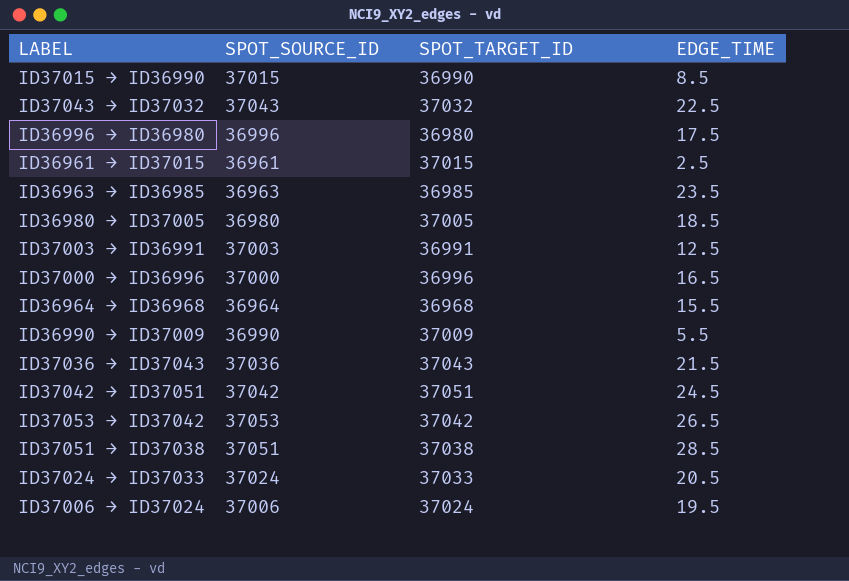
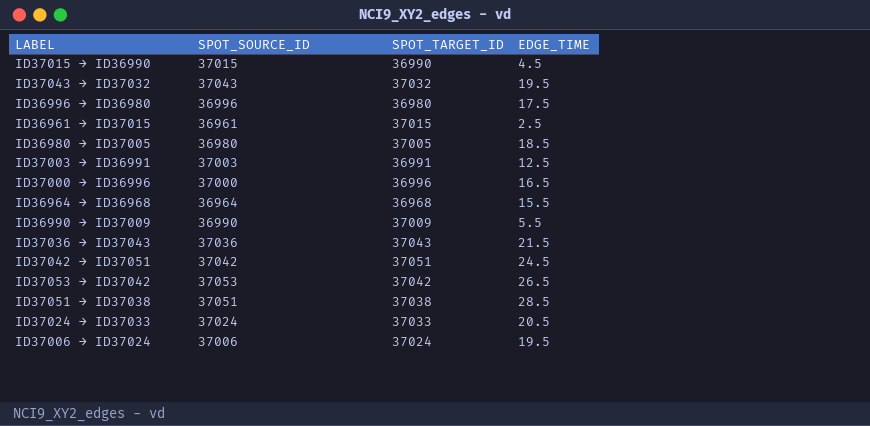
row ID36963 → ID36985: 36963 | 36985 | 23.5 -> none
ID37015 → ID36990 | EDGE_TIME: 8.5 -> 4.5
ID37043 → ID37032 | EDGE_TIME: 22.5 -> 19.5

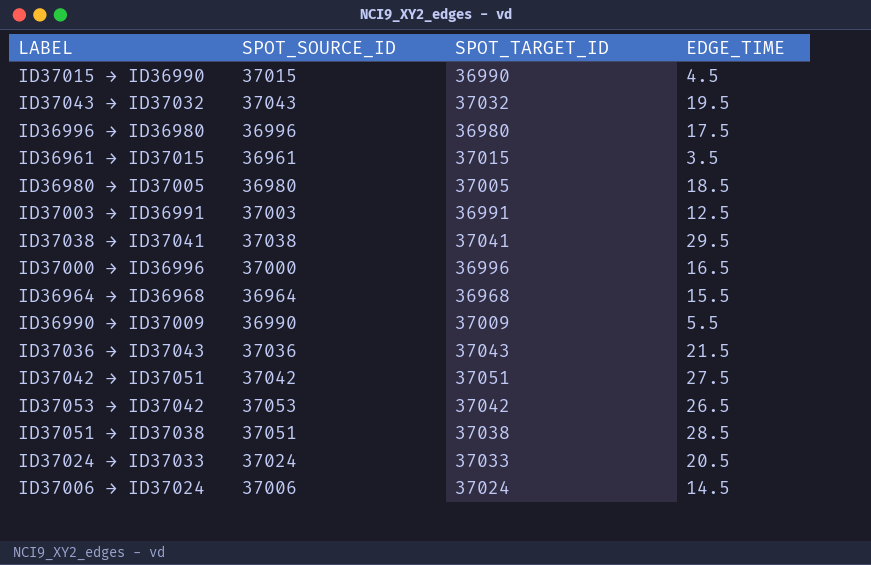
ID36961 → ID37015 | EDGE_TIME: 2.5 -> 3.5
row ID37038 → ID37041: none -> 37038 | 37041 | 29.5
ID37042 → ID37051 | EDGE_TIME: 24.5 -> 27.5
ID37006 → ID37024 | EDGE_TIME: 19.5 -> 14.5

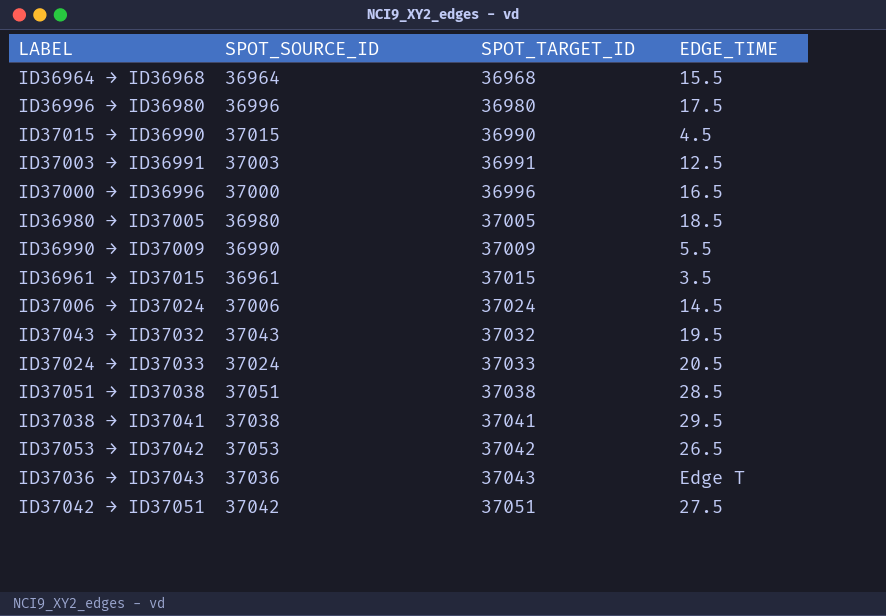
row order: none -> SPOT_TARGET_ID ascending
ID37036 → ID37043 | EDGE_TIME: 21.5 -> Edge T

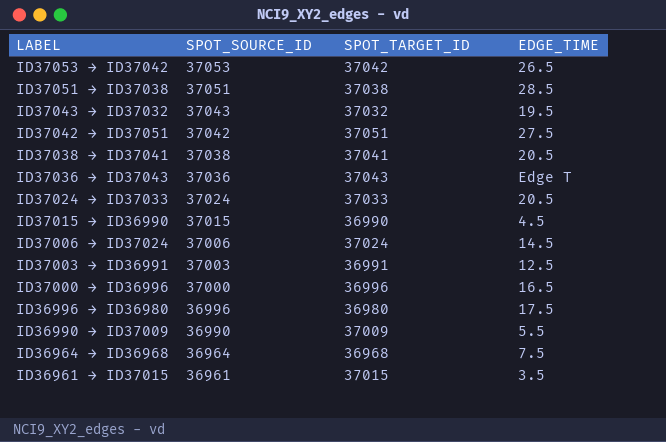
row order: SPOT_TARGET_ID ascending -> LABEL descending
row ID36980 → ID37005: 36980 | 37005 | 18.5 -> none
ID37038 → ID37041 | EDGE_TIME: 29.5 -> 20.5
ID36964 → ID36968 | EDGE_TIME: 15.5 -> 7.5

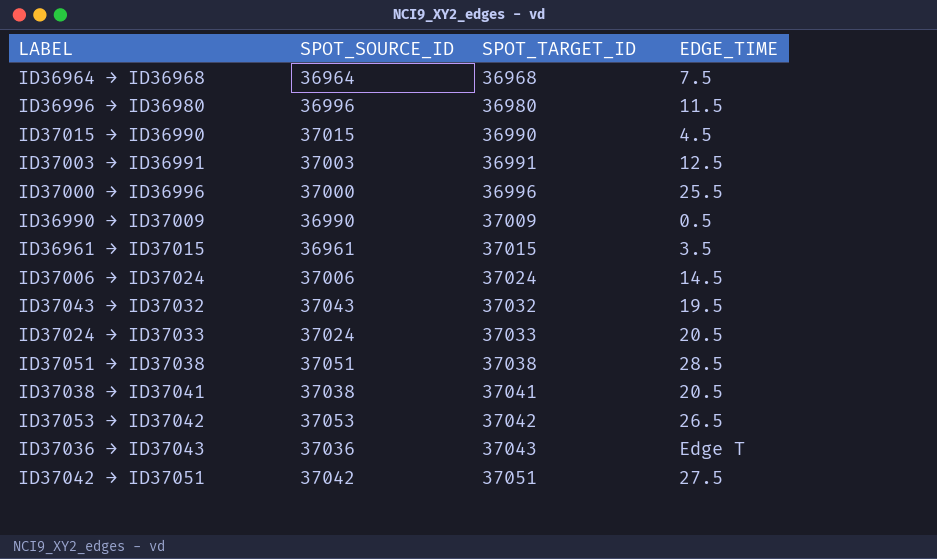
row order: LABEL descending -> SPOT_TARGET_ID ascending
ID36996 → ID36980 | EDGE_TIME: 17.5 -> 11.5
ID37000 → ID36996 | EDGE_TIME: 16.5 -> 25.5
ID36990 → ID37009 | EDGE_TIME: 5.5 -> 0.5

